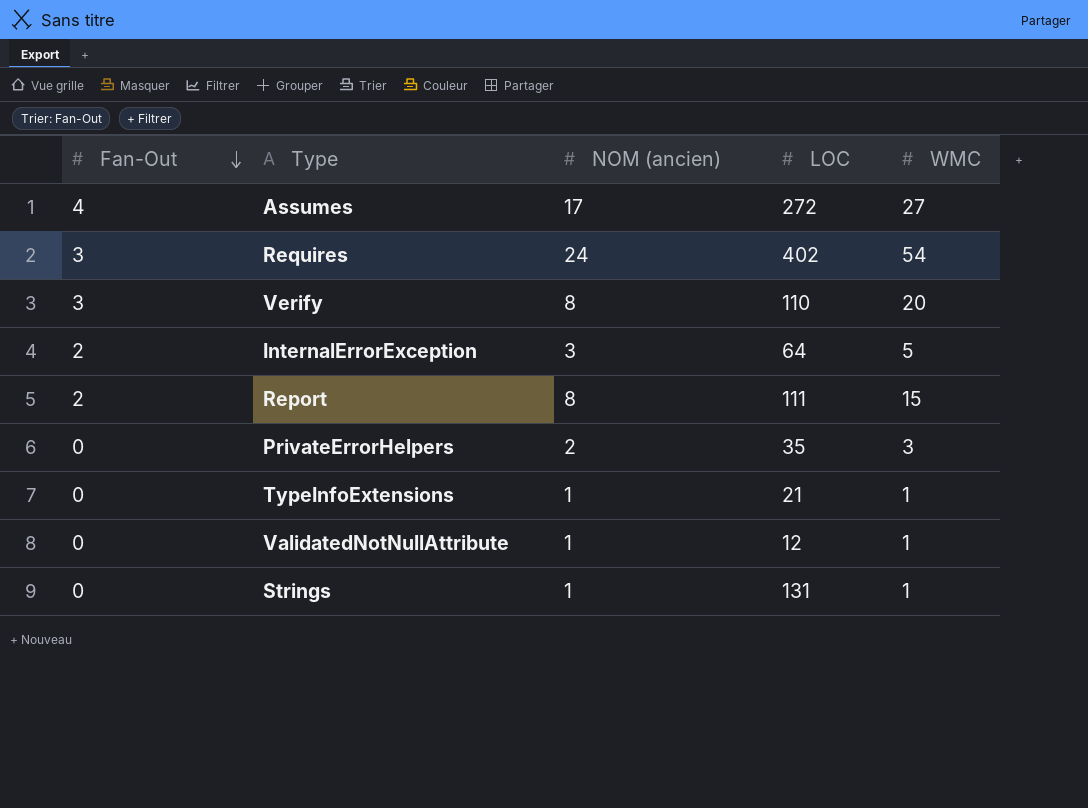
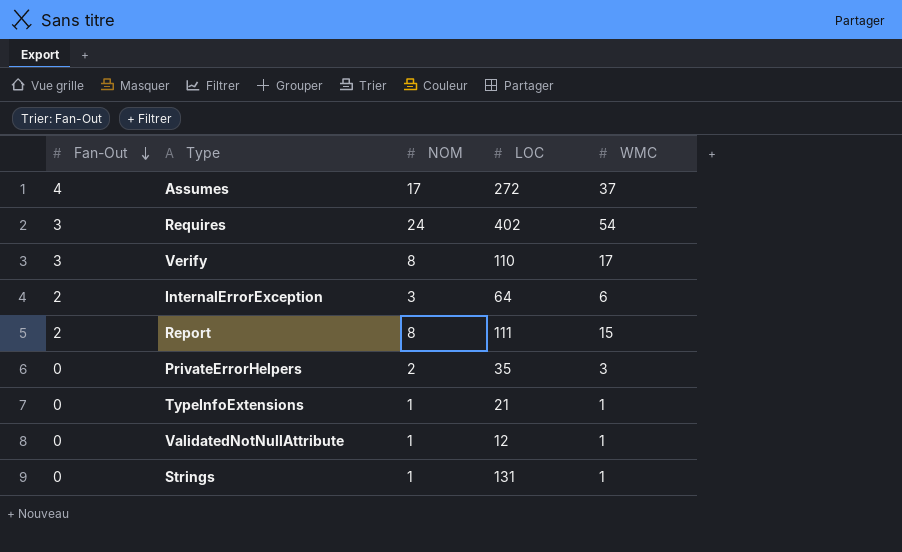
column name: NOM (ancien) -> NOM
Assumes | WMC: 27 -> 37
Verify | WMC: 20 -> 17
InternalErrorException | WMC: 5 -> 6

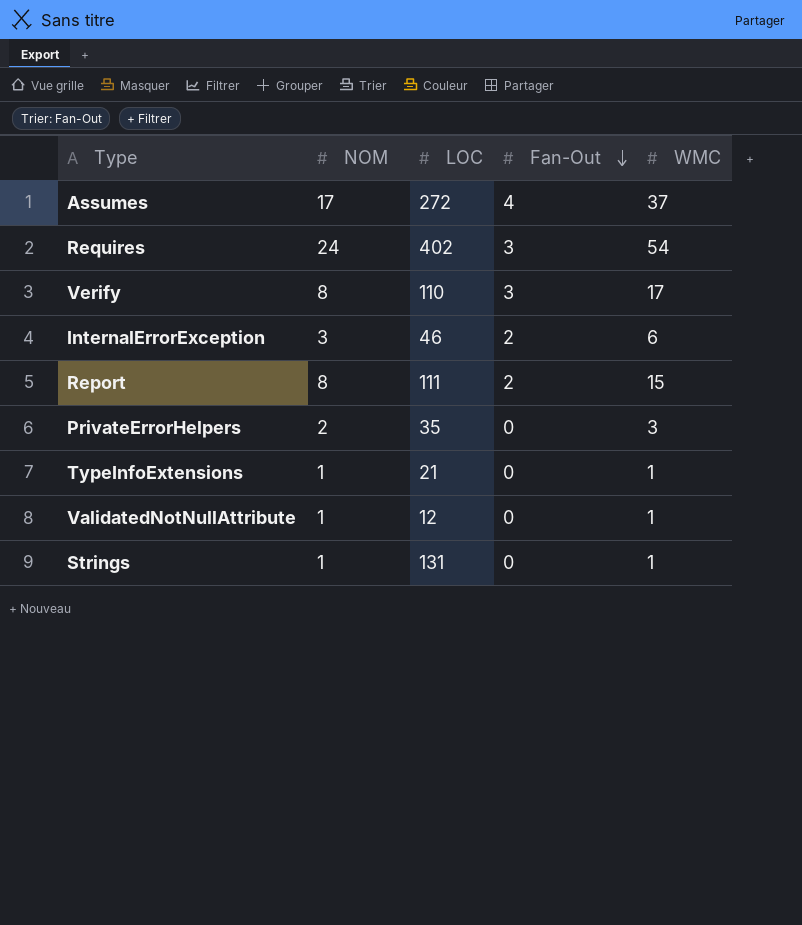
column Fan-Out | position: 1 -> 4
InternalErrorException | LOC: 64 -> 46

